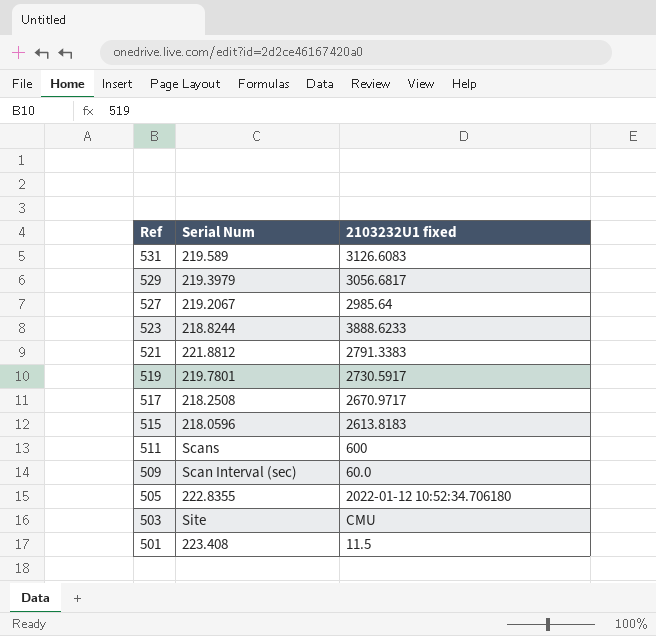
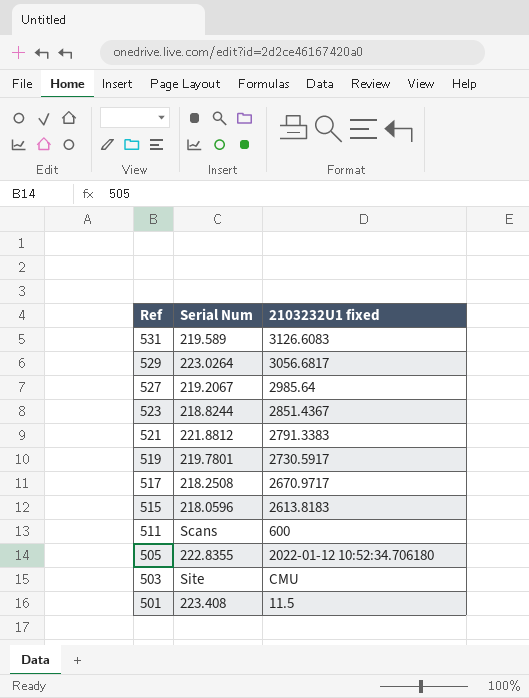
row 509: Scan Interval (sec) | 60.0 -> none
529 | Serial Num: 219.3979 -> 223.0264
523 | 2103232U1 fixed: 3888.6233 -> 2851.4367

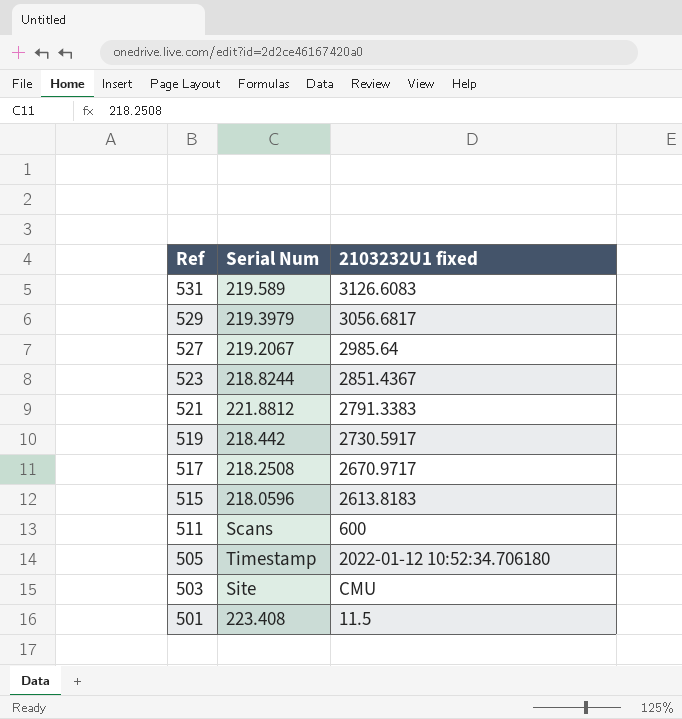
529 | Serial Num: 223.0264 -> 219.3979
519 | Serial Num: 219.7801 -> 218.442
505 | Serial Num: 222.8355 -> Timestamp

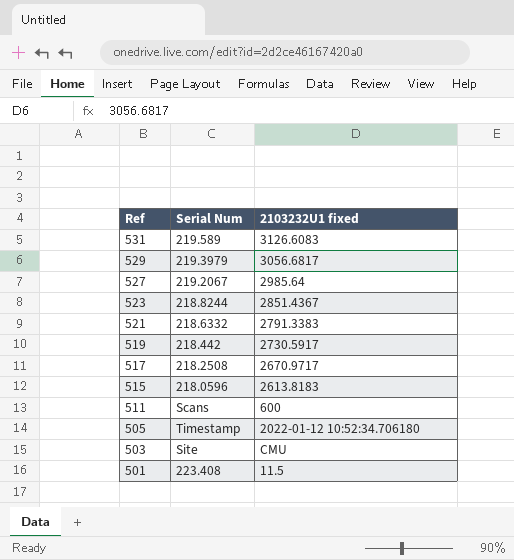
521 | Serial Num: 221.8812 -> 218.6332

